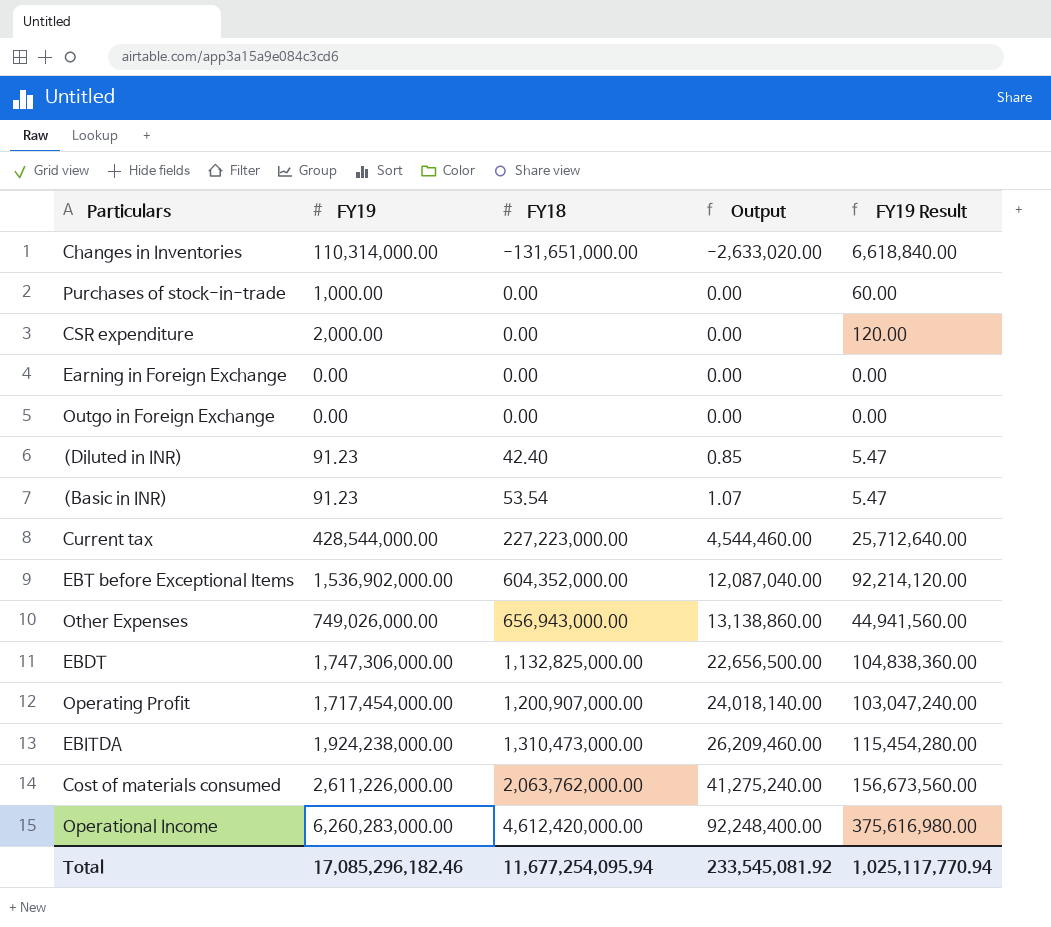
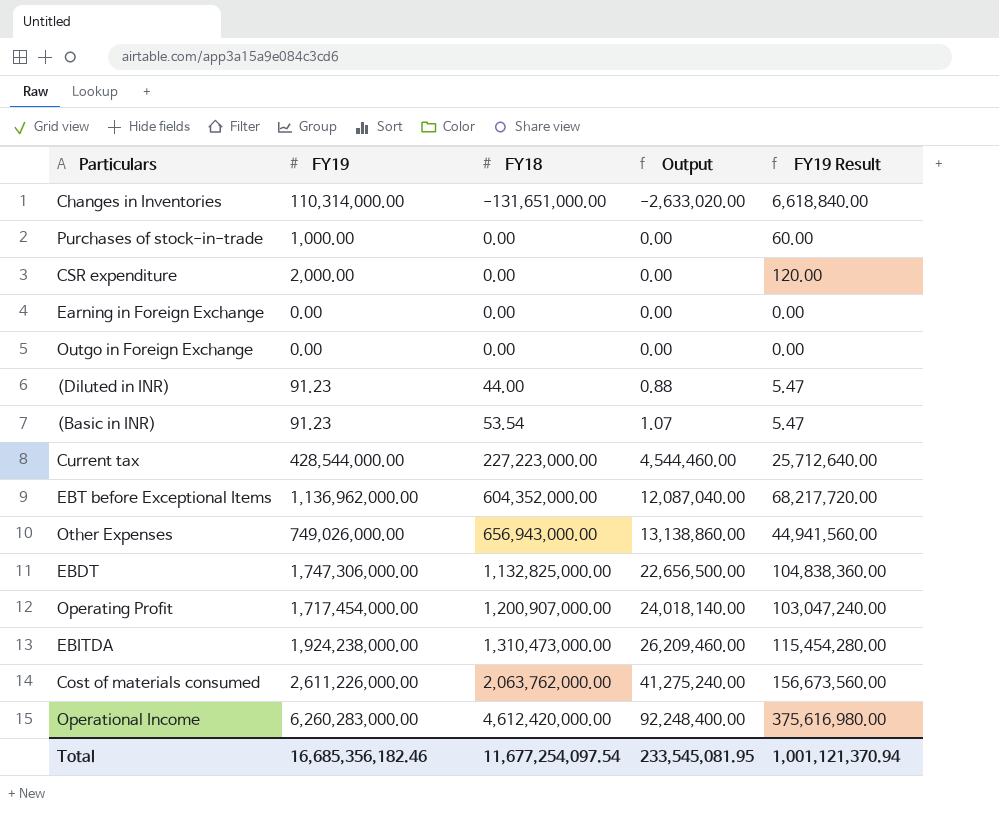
(Diluted in INR) | FY18: 42.40 -> 44.00
(Diluted in INR) | Output: 0.85 -> 0.88
EBT before Exceptional Items | FY19: 1,536,902,000.00 -> 1,136,962,000.00
EBT before Exceptional Items | FY19 Result: 92,214,120.00 -> 68,217,720.00
Total | FY19: 17,085,296,182.46 -> 16,685,356,182.46
Total | FY18: 11,677,254,095.94 -> 11,677,254,097.54
Total | Output: 233,545,081.92 -> 233,545,081.95
Total | FY19 Result: 1,025,117,770.94 -> 1,001,121,370.94

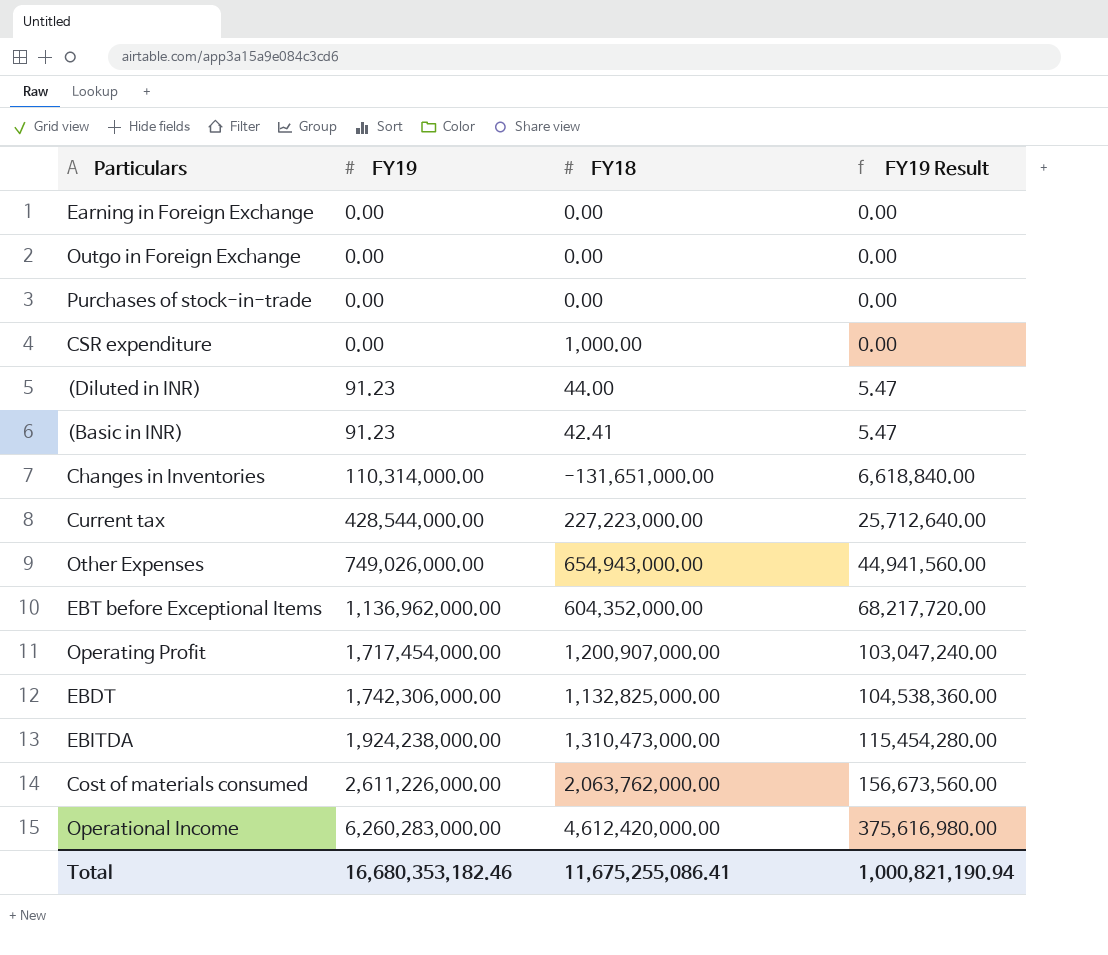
row order: FY18 ascending -> FY19 ascending
column Output | formula: [FY18] * 0.02 -> none
Purchases of stock-in-trade | FY19: 1,000.00 -> 0.00
Purchases of stock-in-trade | FY19 Result: 60.00 -> 0.00
CSR expenditure | FY19: 2,000.00 -> 0.00
CSR expenditure | FY18: 0.00 -> 1,000.00
CSR expenditure | FY19 Result: 120.00 -> 0.00
(Basic in INR) | FY18: 53.54 -> 42.41
Other Expenses | FY18: 656,943,000.00 -> 654,943,000.00
EBDT | FY19: 1,747,306,000.00 -> 1,742,306,000.00
EBDT | FY19 Result: 104,838,360.00 -> 104,538,360.00
Total | FY19: 16,685,356,182.46 -> 16,680,353,182.46
Total | FY18: 11,677,254,097.54 -> 11,675,255,086.41
Total | FY19 Result: 1,001,121,370.94 -> 1,000,821,190.94

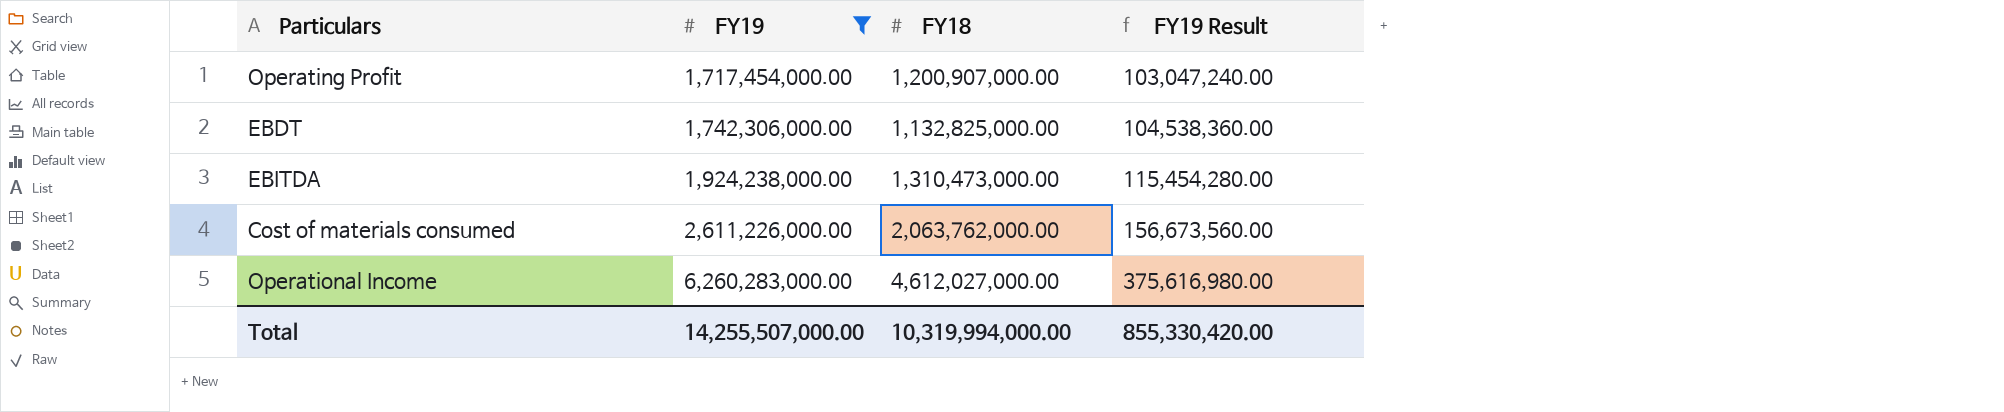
filter: none -> FY19 >= 1,717,454,000.00
Operational Income | FY18: 4,612,420,000.00 -> 4,612,027,000.00
Total | FY19: 16,680,353,182.46 -> 14,255,507,000.00
Total | FY18: 11,675,255,086.41 -> 10,319,994,000.00
Total | FY19 Result: 1,000,821,190.94 -> 855,330,420.00

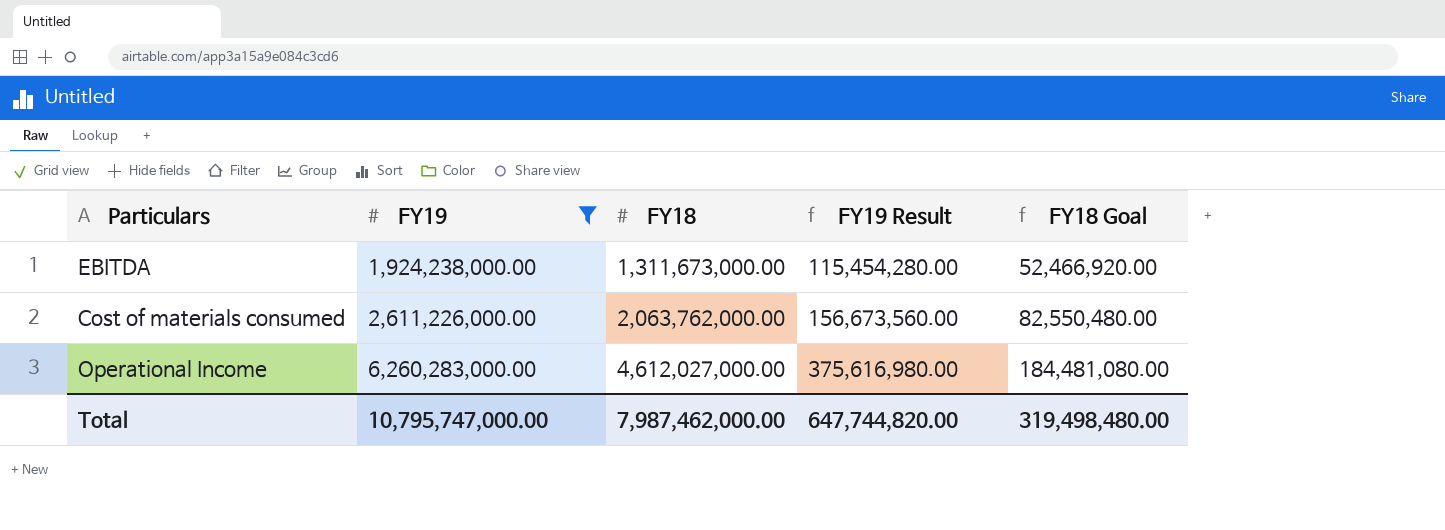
column FY18 Goal | formula: none -> [FY18] * 0.04
row Operating Profit: 1,717,454,000.00 | 1,200,907,000.00 | 103,047,240.00 -> none
row EBDT: 1,742,306,000.00 | 1,132,825,000.00 | 104,538,360.00 -> none
EBITDA | FY18: 1,310,473,000.00 -> 1,311,673,000.00
Total | FY19: 14,255,507,000.00 -> 10,795,747,000.00
Total | FY18: 10,319,994,000.00 -> 7,987,462,000.00
Total | FY19 Result: 855,330,420.00 -> 647,744,820.00

